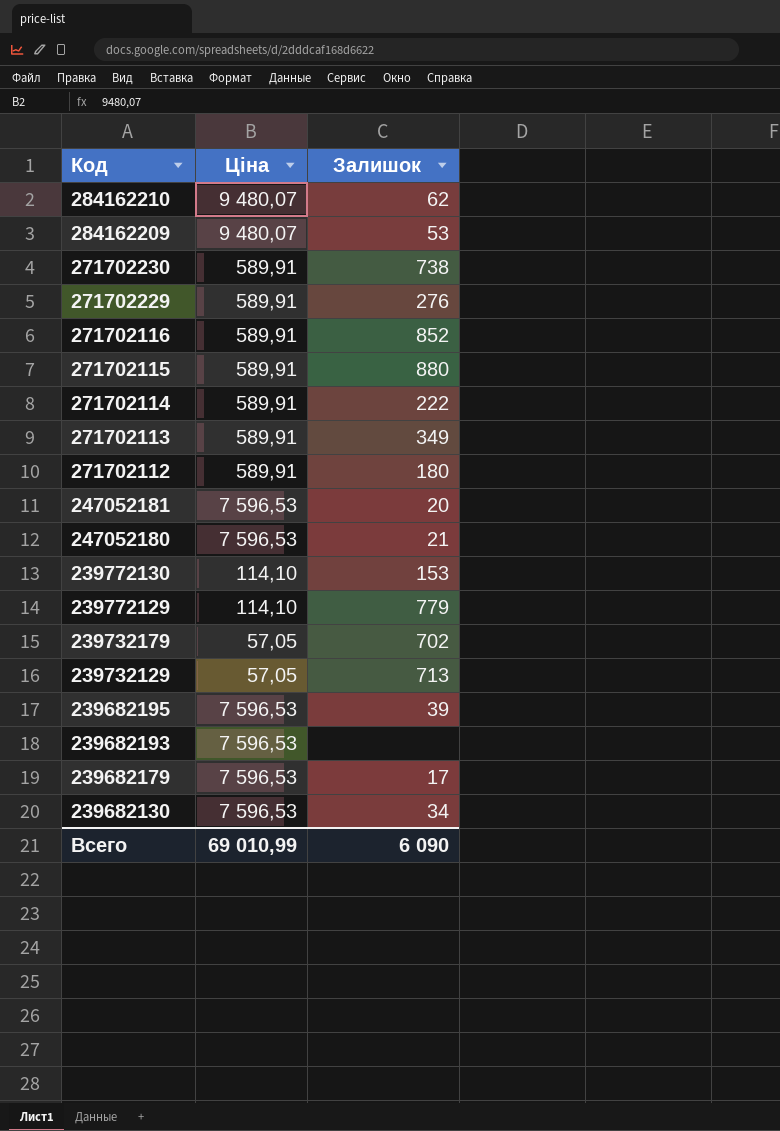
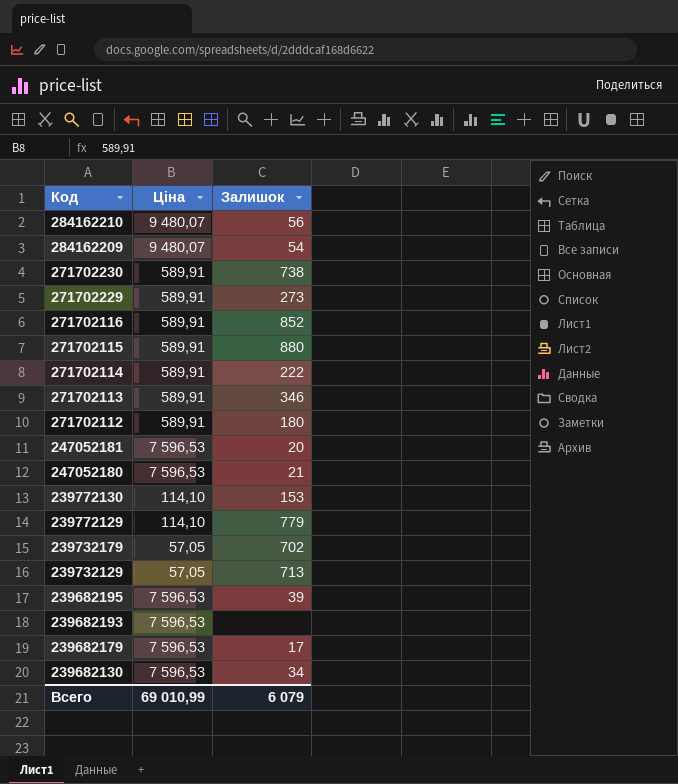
284162210 | Залишок: 62 -> 56
284162209 | Залишок: 53 -> 54
271702229 | Залишок: 276 -> 273
271702113 | Залишок: 349 -> 346
Всего | Залишок: 6 090 -> 6 079

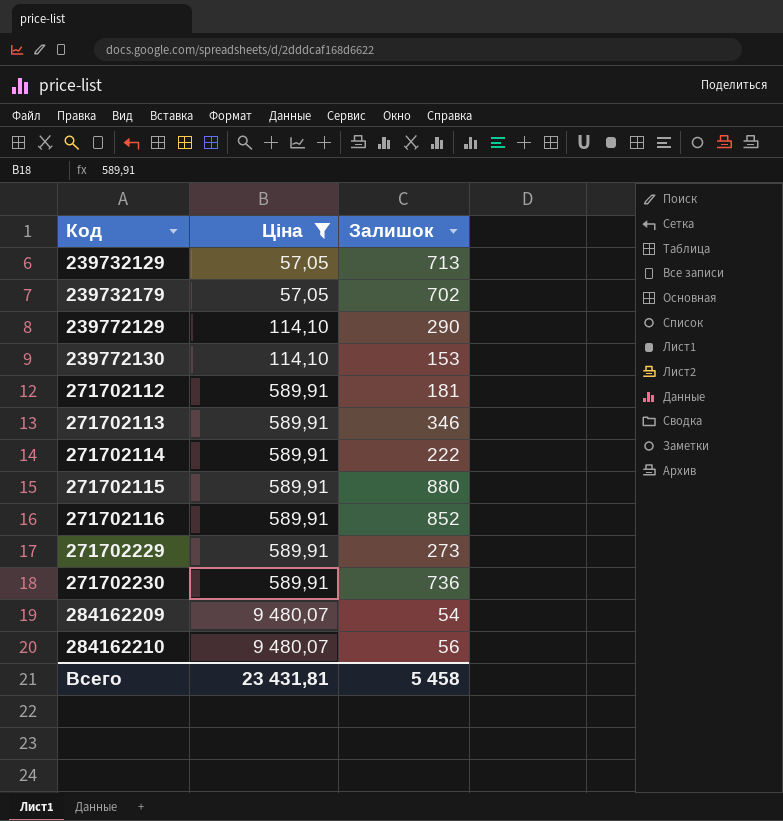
filter: none -> Ціна != 7 596,53
row order: Код descending -> Код ascending
239772129 | Залишок: 779 -> 290
271702112 | Залишок: 180 -> 181
271702230 | Залишок: 738 -> 736
Всего | Ціна: 69 010,99 -> 23 431,81
Всего | Залишок: 6 079 -> 5 458

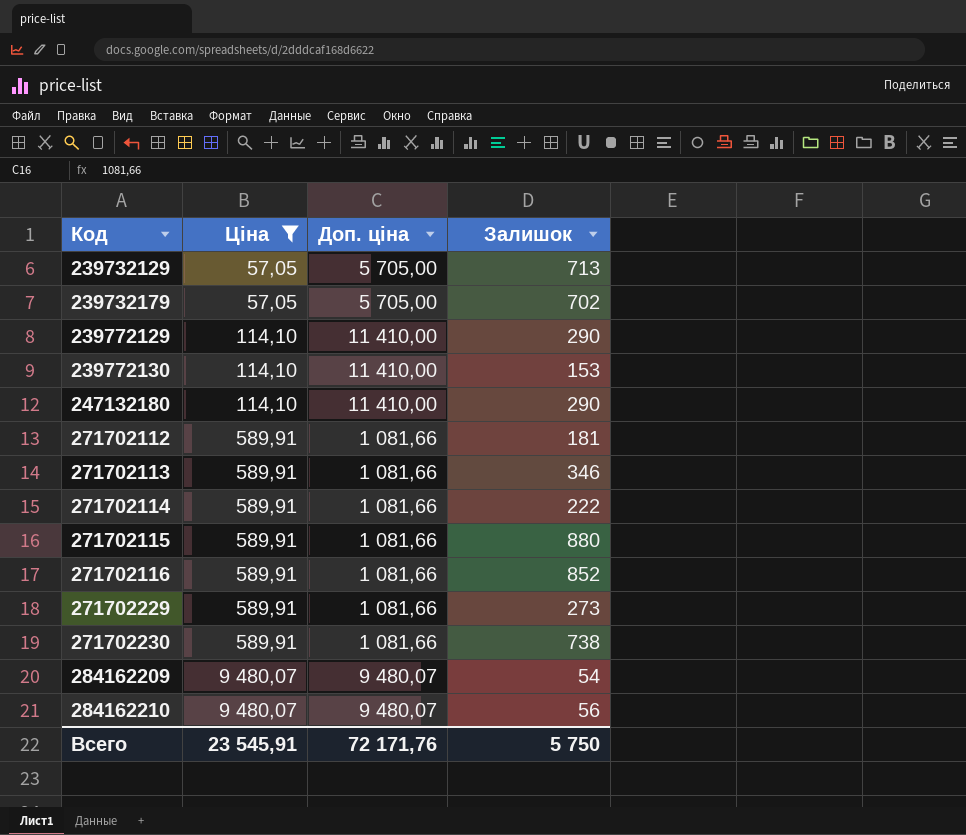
column Доп. ціна | position: none -> 3
row 247132180: none -> 114,10 | 11 410,00 | 290
271702230 | Залишок: 736 -> 738
Всего | Ціна: 23 431,81 -> 23 545,91
Всего | Залишок: 5 458 -> 5 750

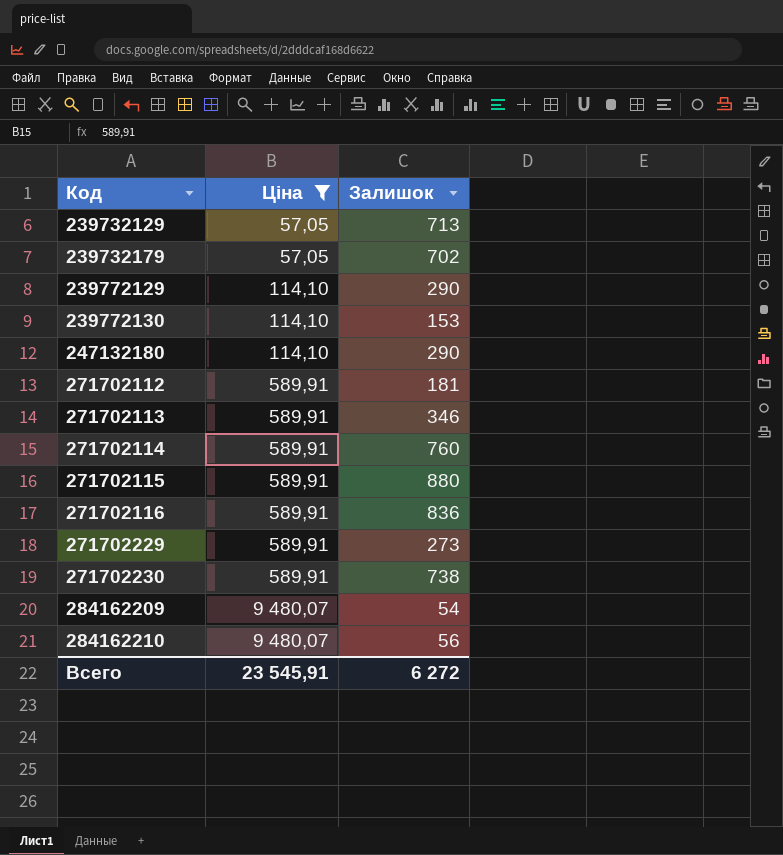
column Доп. ціна | position: 3 -> none
271702114 | Залишок: 222 -> 760
271702116 | Залишок: 852 -> 836
Всего | Залишок: 5 750 -> 6 272

